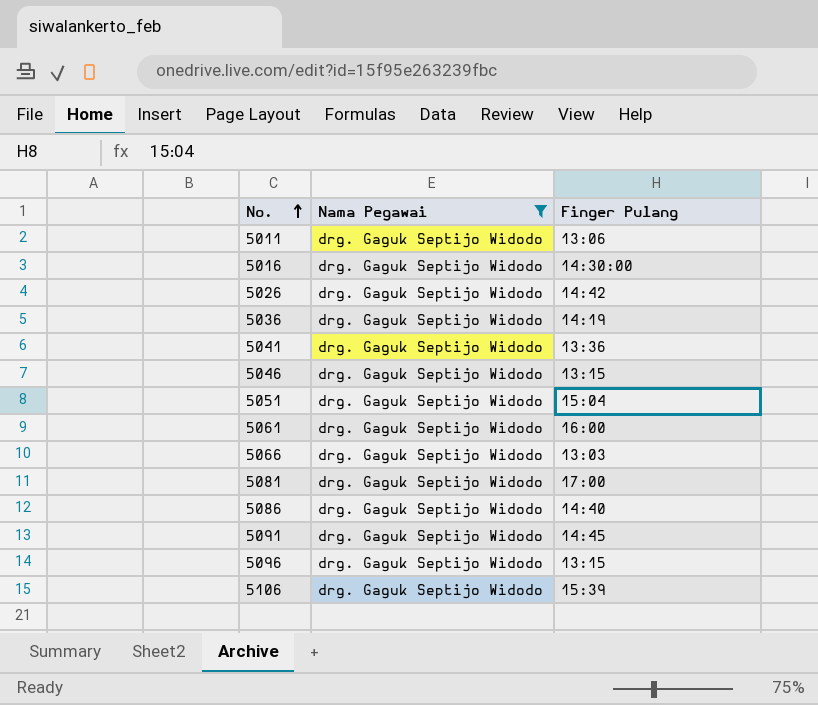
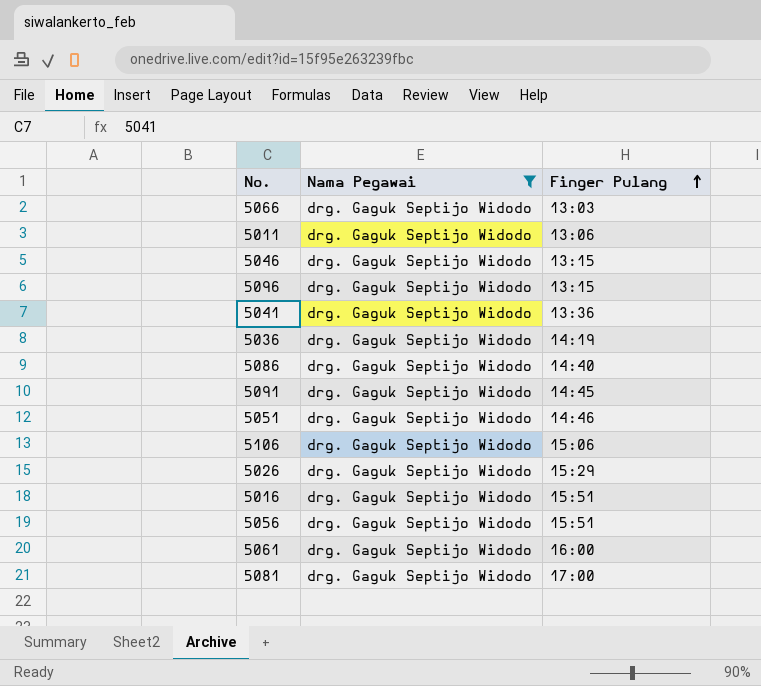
row order: No. ascending -> Finger Pulang ascending
5051 | Finger Pulang: 15:04 -> 14:46
5106 | Finger Pulang: 15:39 -> 15:06
5026 | Finger Pulang: 14:42 -> 15:29
5016 | Finger Pulang: 14:30:00 -> 15:51
row 5056: none -> drg. Gaguk Septijo Widodo | 15:51

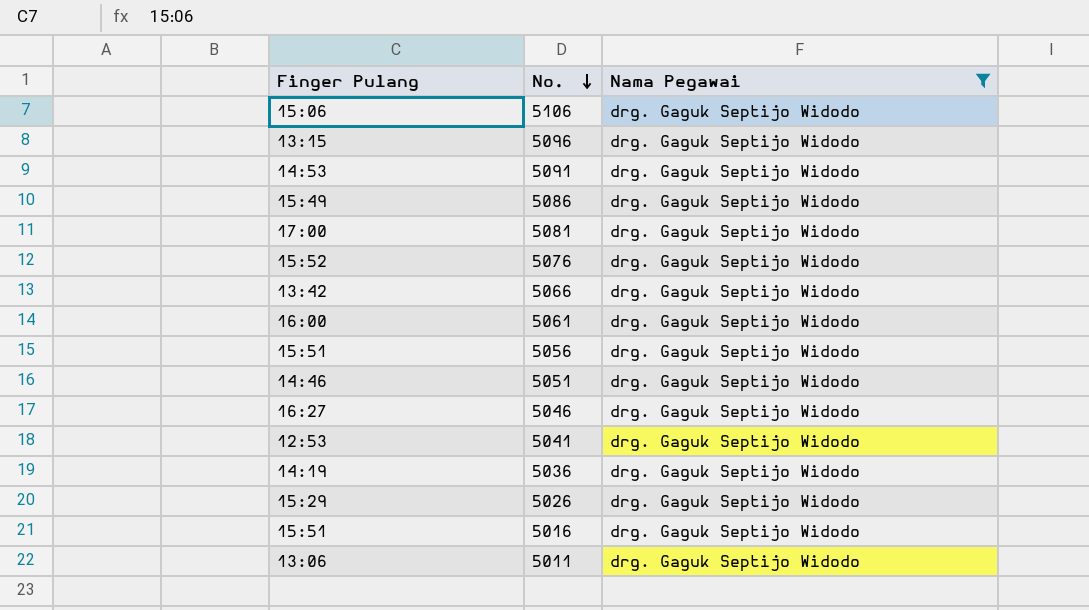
row order: Finger Pulang ascending -> No. descending
column Finger Pulang | position: 3 -> 1
5091 | Finger Pulang: 14:45 -> 14:53
5086 | Finger Pulang: 14:40 -> 15:49
row 5076: none -> 15:52 | drg. Gaguk Septijo Widodo
5066 | Finger Pulang: 13:03 -> 13:42
5046 | Finger Pulang: 13:15 -> 16:27
5041 | Finger Pulang: 13:36 -> 12:53

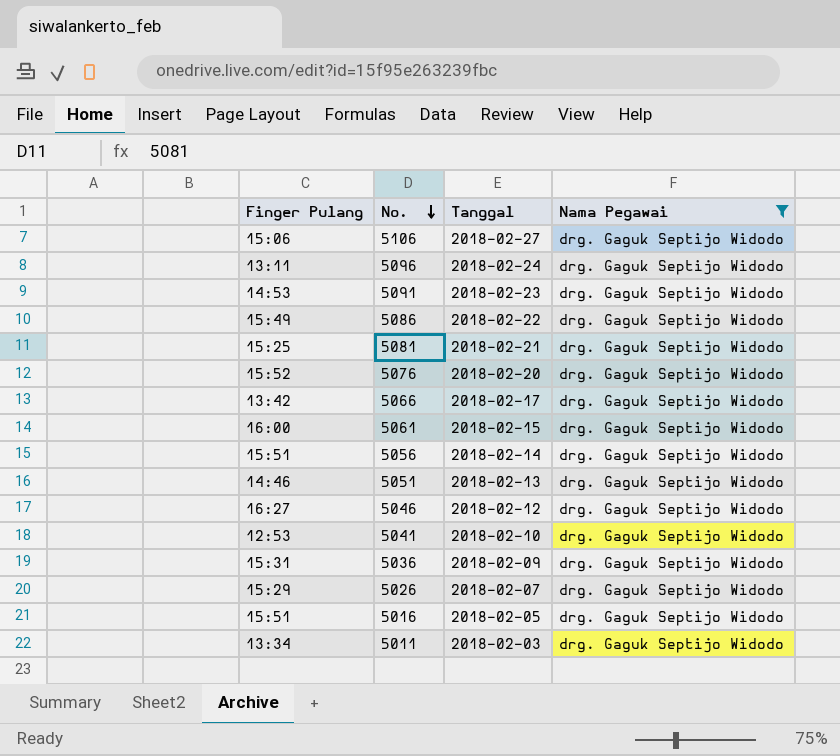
column Tanggal | position: none -> 3
5096 | Finger Pulang: 13:15 -> 13:11
5081 | Finger Pulang: 17:00 -> 15:25
5036 | Finger Pulang: 14:19 -> 15:31
5011 | Finger Pulang: 13:06 -> 13:34

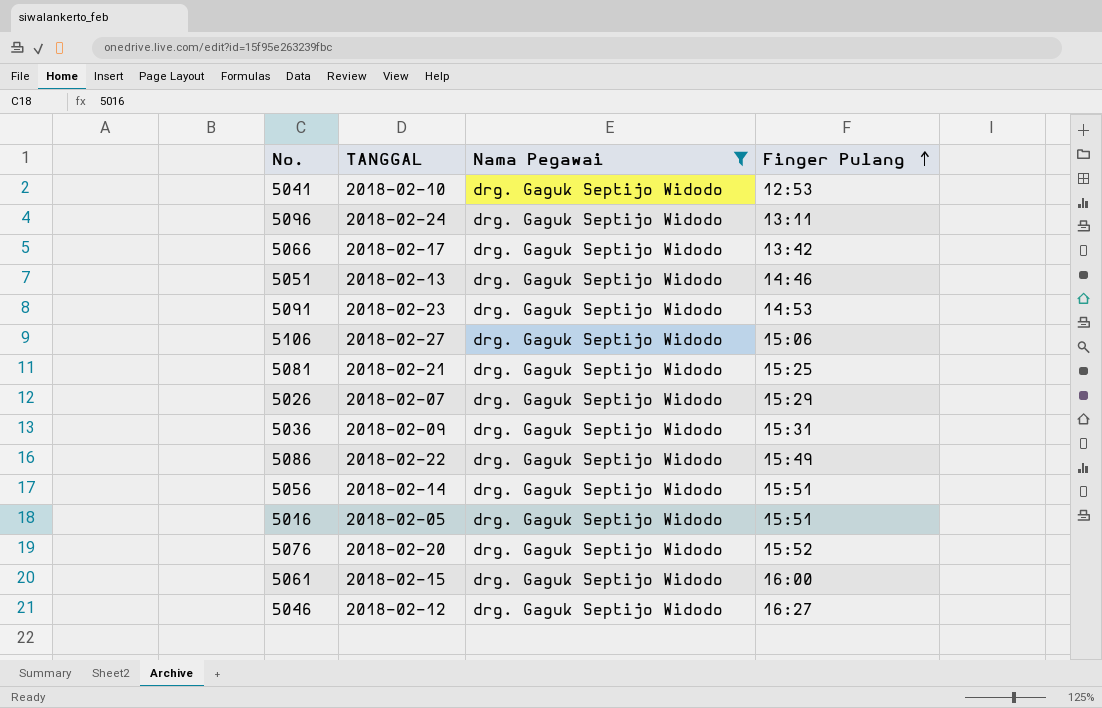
row order: No. descending -> Finger Pulang ascending
column name: Tanggal -> TANGGAL
column Finger Pulang | position: 1 -> 4
row 5011: 13:34 | 2018-02-03 | drg. Gaguk Septijo Widodo -> none

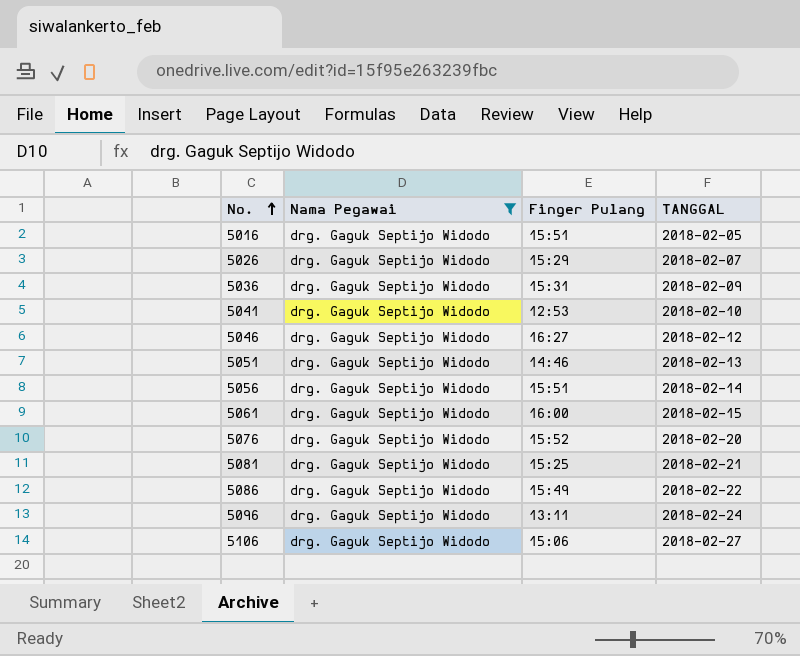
row order: Finger Pulang ascending -> No. ascending
column TANGGAL | position: 2 -> 4
row 5066: 2018-02-17 | drg. Gaguk Septijo Widodo | 13:42 -> none
row 5091: 2018-02-23 | drg. Gaguk Septijo Widodo | 14:53 -> none

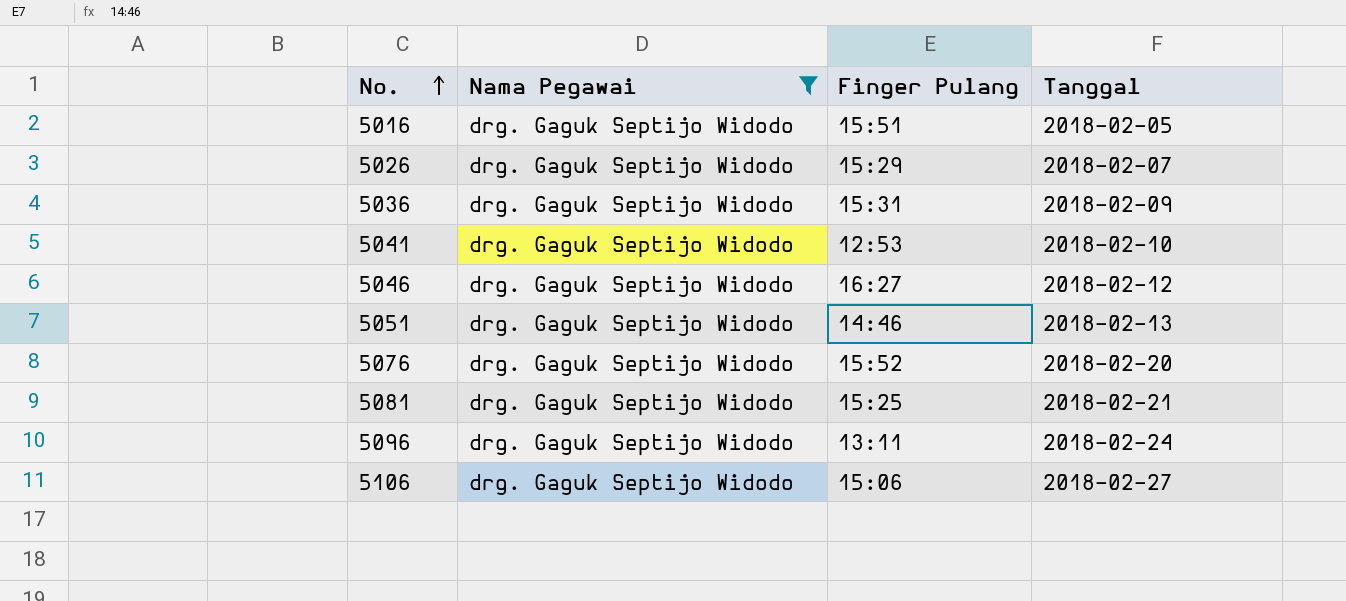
column name: TANGGAL -> Tanggal
row 5056: drg. Gaguk Septijo Widodo | 15:51 | 2018-02-14 -> none
row 5061: drg. Gaguk Septijo Widodo | 16:00 | 2018-02-15 -> none
row 5086: drg. Gaguk Septijo Widodo | 15:49 | 2018-02-22 -> none

